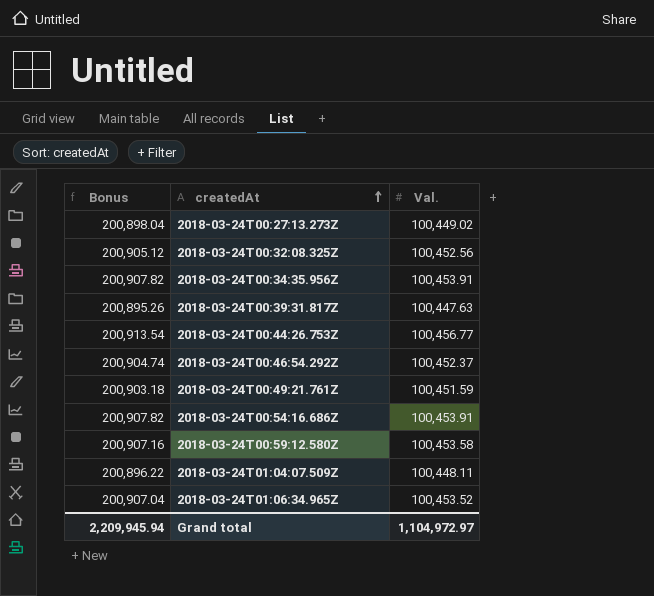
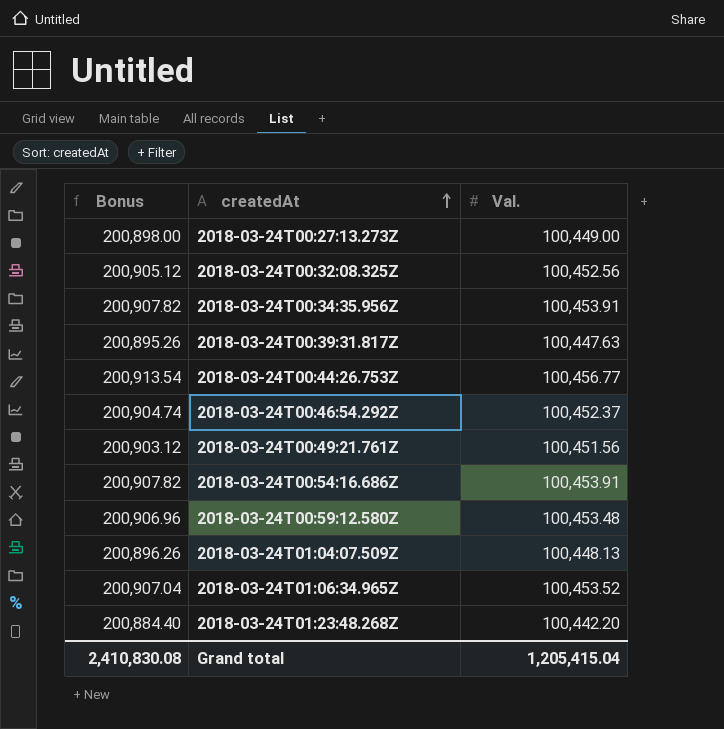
2018-03-24T00:27:13.273Z | Bonus: 200,898.04 -> 200,898.00
2018-03-24T00:27:13.273Z | Val.: 100,449.02 -> 100,449.00
2018-03-24T00:49:21.761Z | Bonus: 200,903.18 -> 200,903.12
2018-03-24T00:49:21.761Z | Val.: 100,451.59 -> 100,451.56
2018-03-24T00:59:12.580Z | Bonus: 200,907.16 -> 200,906.96
2018-03-24T00:59:12.580Z | Val.: 100,453.58 -> 100,453.48
2018-03-24T01:04:07.509Z | Bonus: 200,896.22 -> 200,896.26
2018-03-24T01:04:07.509Z | Val.: 100,448.11 -> 100,448.13
row 2018-03-24T01:23:48.268Z: none -> 200,884.40 | 100,442.20
Grand total | Bonus: 2,209,945.94 -> 2,410,830.08
Grand total | Val.: 1,104,972.97 -> 1,205,415.04

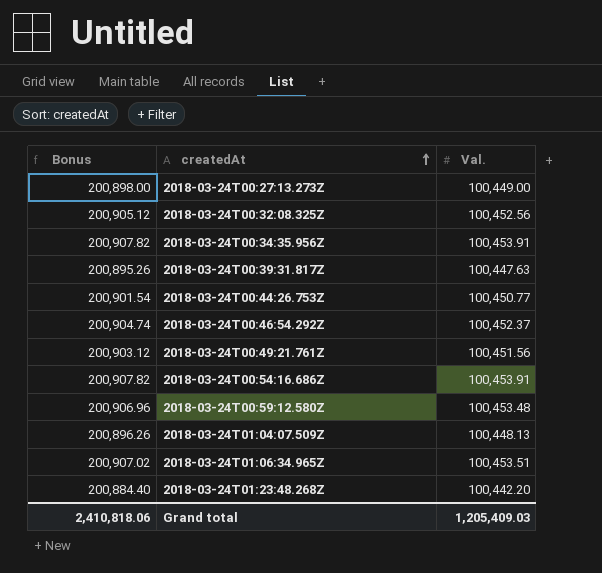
2018-03-24T00:44:26.753Z | Bonus: 200,913.54 -> 200,901.54
2018-03-24T00:44:26.753Z | Val.: 100,456.77 -> 100,450.77
2018-03-24T01:06:34.965Z | Bonus: 200,907.04 -> 200,907.02
2018-03-24T01:06:34.965Z | Val.: 100,453.52 -> 100,453.51
Grand total | Bonus: 2,410,830.08 -> 2,410,818.06
Grand total | Val.: 1,205,415.04 -> 1,205,409.03

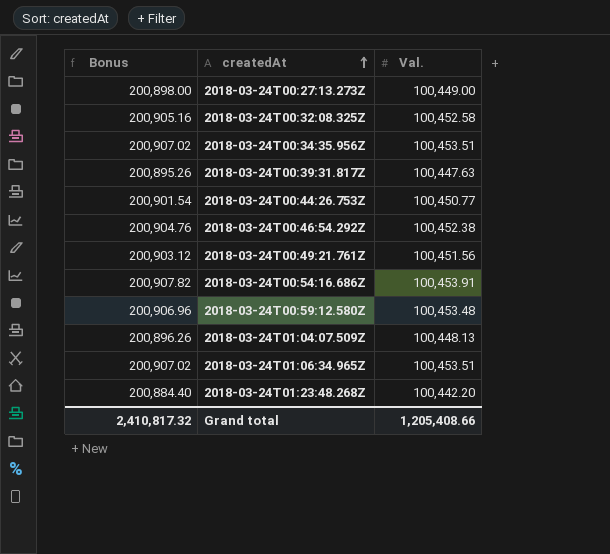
2018-03-24T00:32:08.325Z | Bonus: 200,905.12 -> 200,905.16
2018-03-24T00:32:08.325Z | Val.: 100,452.56 -> 100,452.58
2018-03-24T00:34:35.956Z | Bonus: 200,907.82 -> 200,907.02
2018-03-24T00:34:35.956Z | Val.: 100,453.91 -> 100,453.51
2018-03-24T00:46:54.292Z | Bonus: 200,904.74 -> 200,904.76
2018-03-24T00:46:54.292Z | Val.: 100,452.37 -> 100,452.38
Grand total | Bonus: 2,410,818.06 -> 2,410,817.32
Grand total | Val.: 1,205,409.03 -> 1,205,408.66

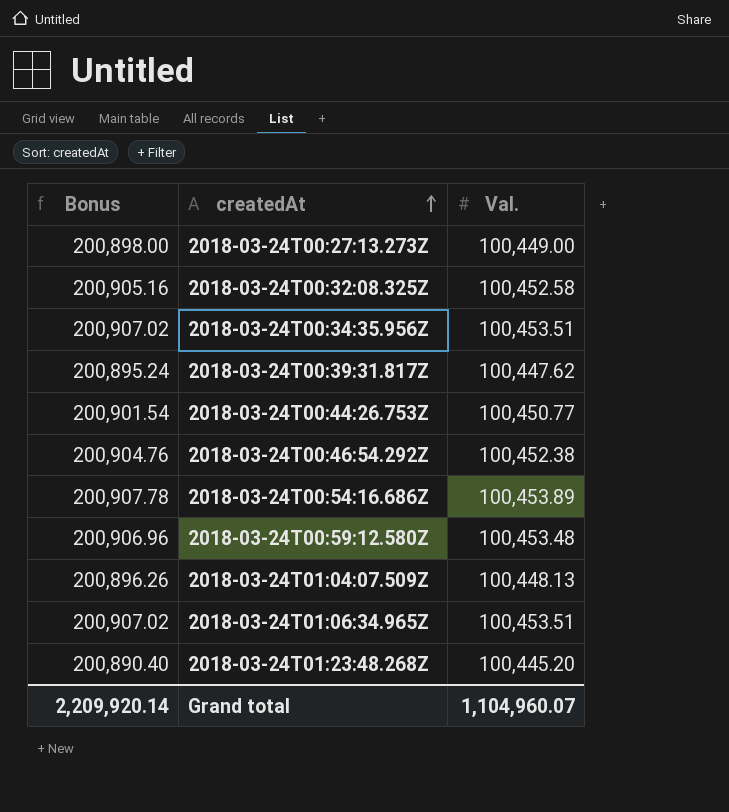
row 2018-03-24T00:49:21.761Z: 200,903.12 | 100,451.56 -> none
2018-03-24T00:39:31.817Z | Bonus: 200,895.26 -> 200,895.24
2018-03-24T00:39:31.817Z | Val.: 100,447.63 -> 100,447.62
2018-03-24T00:54:16.686Z | Bonus: 200,907.82 -> 200,907.78
2018-03-24T00:54:16.686Z | Val.: 100,453.91 -> 100,453.89
2018-03-24T01:23:48.268Z | Bonus: 200,884.40 -> 200,890.40
2018-03-24T01:23:48.268Z | Val.: 100,442.20 -> 100,445.20
Grand total | Bonus: 2,410,817.32 -> 2,209,920.14
Grand total | Val.: 1,205,408.66 -> 1,104,960.07

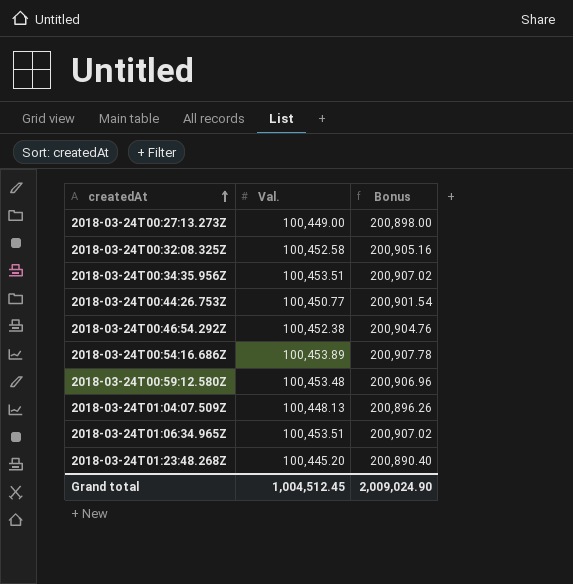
column Bonus | position: 1 -> 3
row 2018-03-24T00:39:31.817Z: 200,895.24 | 100,447.62 -> none
Grand total | Val.: 1,104,960.07 -> 1,004,512.45
Grand total | Bonus: 2,209,920.14 -> 2,009,024.90

